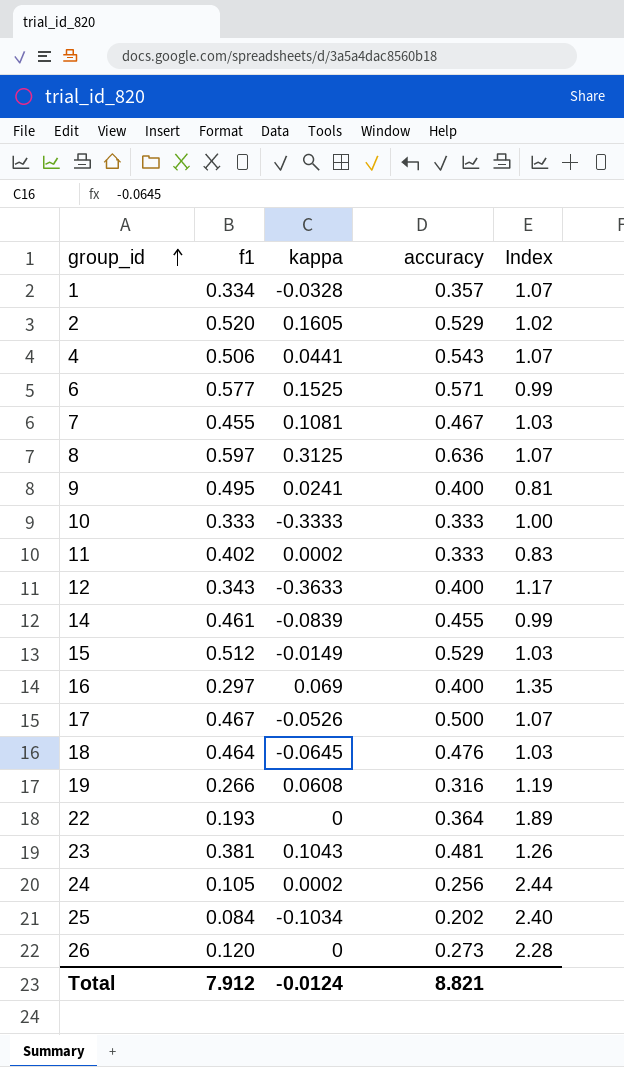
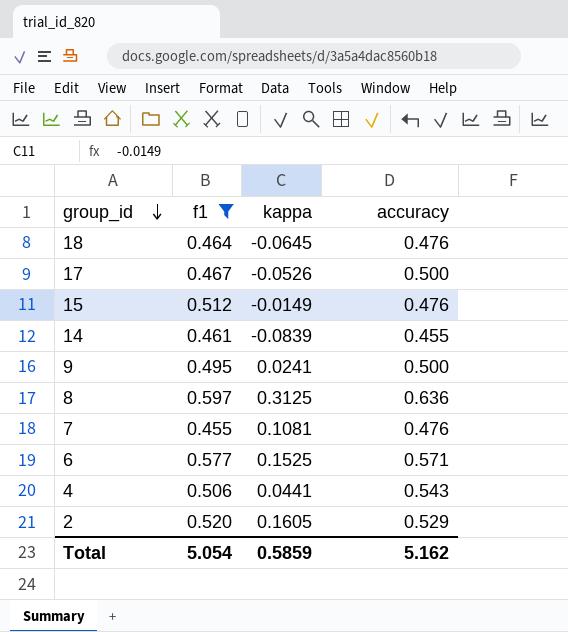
filter: none -> f1 >= 0.455
row order: group_id ascending -> group_id descending
column Index | formula: [accuracy] / [f1] -> none
15 | accuracy: 0.529 -> 0.476
9 | accuracy: 0.400 -> 0.500
7 | accuracy: 0.467 -> 0.476
Total | f1: 7.912 -> 5.054
Total | kappa: -0.0124 -> 0.5859
Total | accuracy: 8.821 -> 5.162

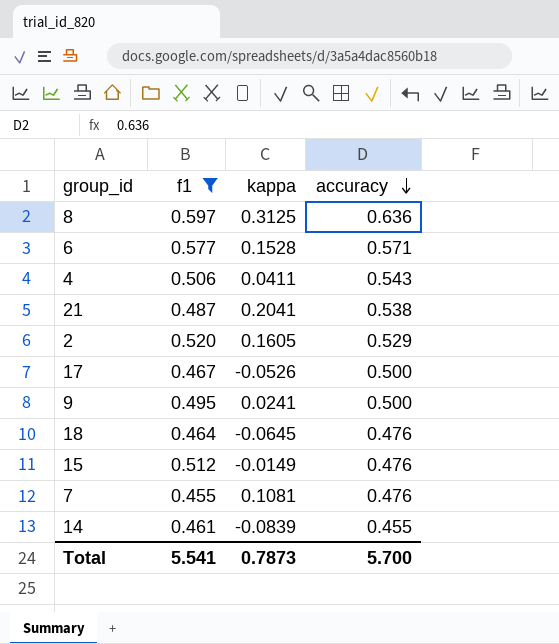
row order: group_id descending -> accuracy descending
6 | kappa: 0.1525 -> 0.1528
4 | kappa: 0.0441 -> 0.0411
row 21: none -> 0.487 | 0.2041 | 0.538
Total | f1: 5.054 -> 5.541
Total | kappa: 0.5859 -> 0.7873
Total | accuracy: 5.162 -> 5.700

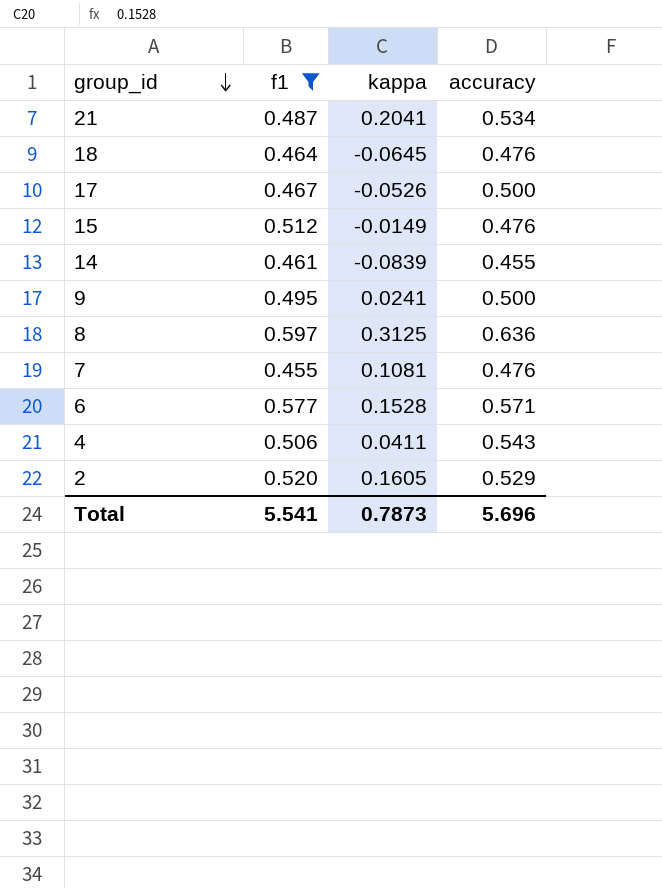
row order: accuracy descending -> group_id descending
21 | accuracy: 0.538 -> 0.534
Total | accuracy: 5.700 -> 5.696

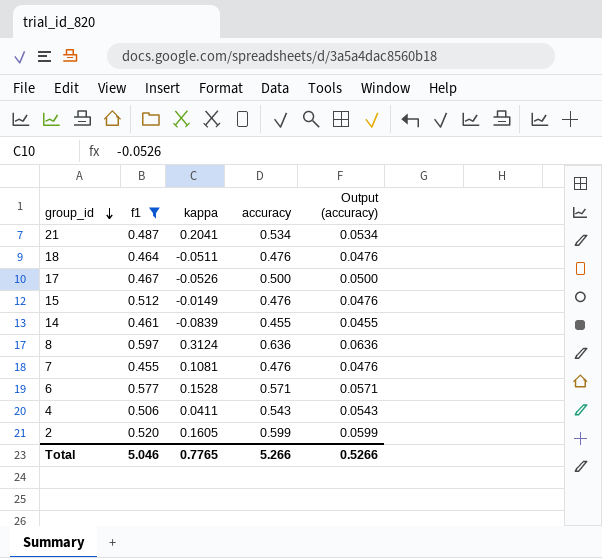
column Output (accuracy) | formula: none -> [accuracy] * 0.1
row 9: 0.495 | 0.0241 | 0.500 -> none
18 | kappa: -0.0645 -> -0.0511
8 | kappa: 0.3125 -> 0.3124
2 | accuracy: 0.529 -> 0.599
Total | f1: 5.541 -> 5.046
Total | kappa: 0.7873 -> 0.7765
Total | accuracy: 5.696 -> 5.266

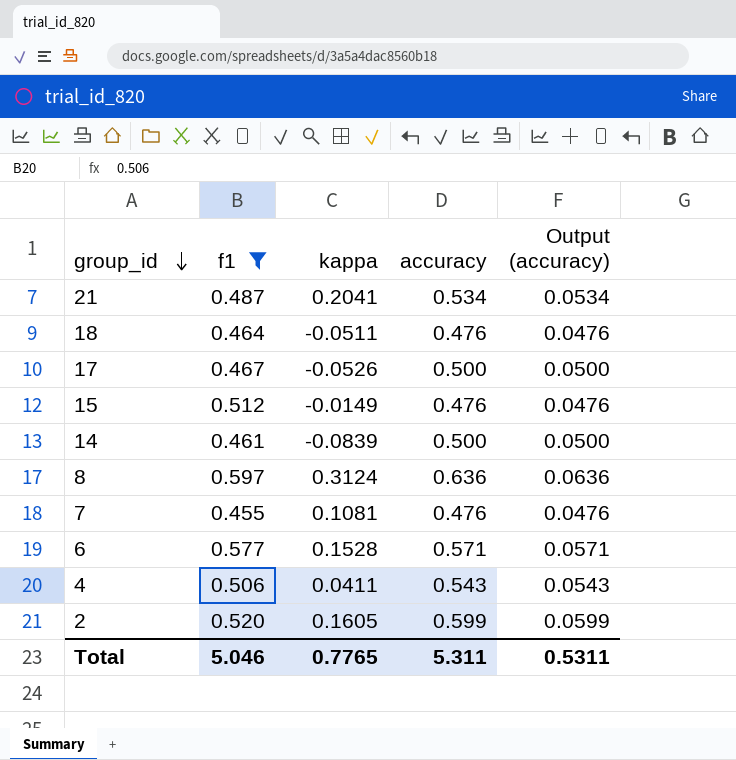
14 | accuracy: 0.455 -> 0.500
14 | Output (accuracy): 0.0455 -> 0.0500
Total | accuracy: 5.266 -> 5.311
Total | Output (accuracy): 0.5266 -> 0.5311

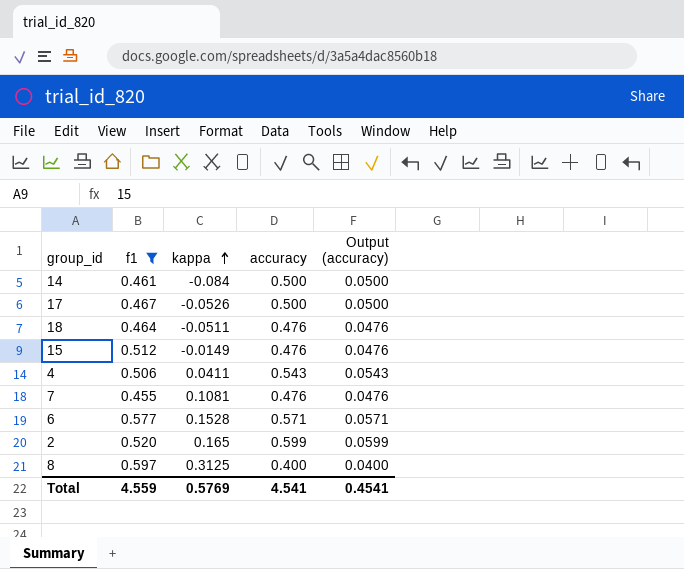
row order: group_id descending -> kappa ascending
row 21: 0.487 | 0.2041 | 0.534 | 0.0534 -> none
14 | kappa: -0.0839 -> -0.084
2 | kappa: 0.1605 -> 0.165
8 | kappa: 0.3124 -> 0.3125
8 | accuracy: 0.636 -> 0.400
8 | Output (accuracy): 0.0636 -> 0.0400
Total | f1: 5.046 -> 4.559
Total | kappa: 0.7765 -> 0.5769
Total | accuracy: 5.311 -> 4.541
Total | Output (accuracy): 0.5311 -> 0.4541

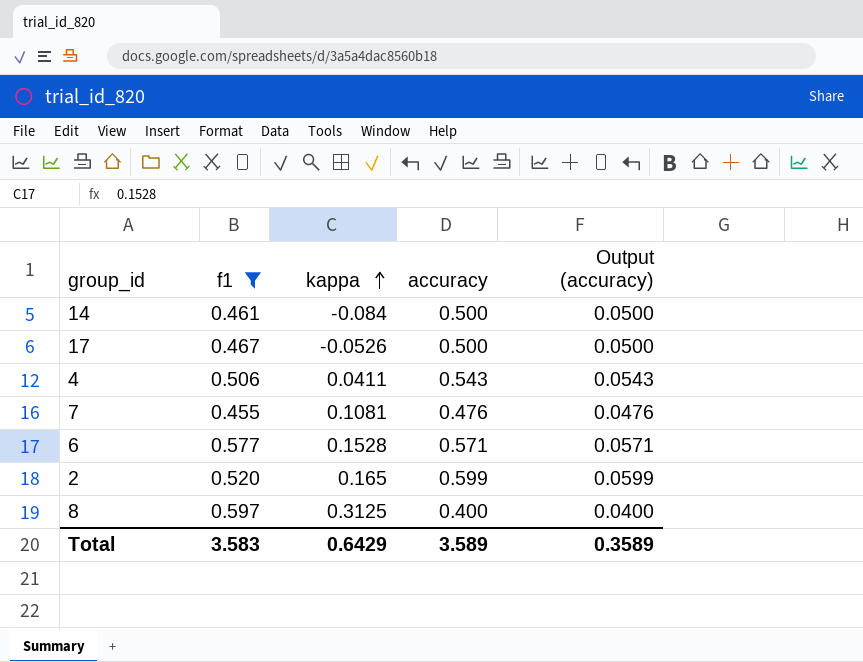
row 18: 0.464 | -0.0511 | 0.476 | 0.0476 -> none
row 15: 0.512 | -0.0149 | 0.476 | 0.0476 -> none
Total | f1: 4.559 -> 3.583
Total | kappa: 0.5769 -> 0.6429
Total | accuracy: 4.541 -> 3.589
Total | Output (accuracy): 0.4541 -> 0.3589

